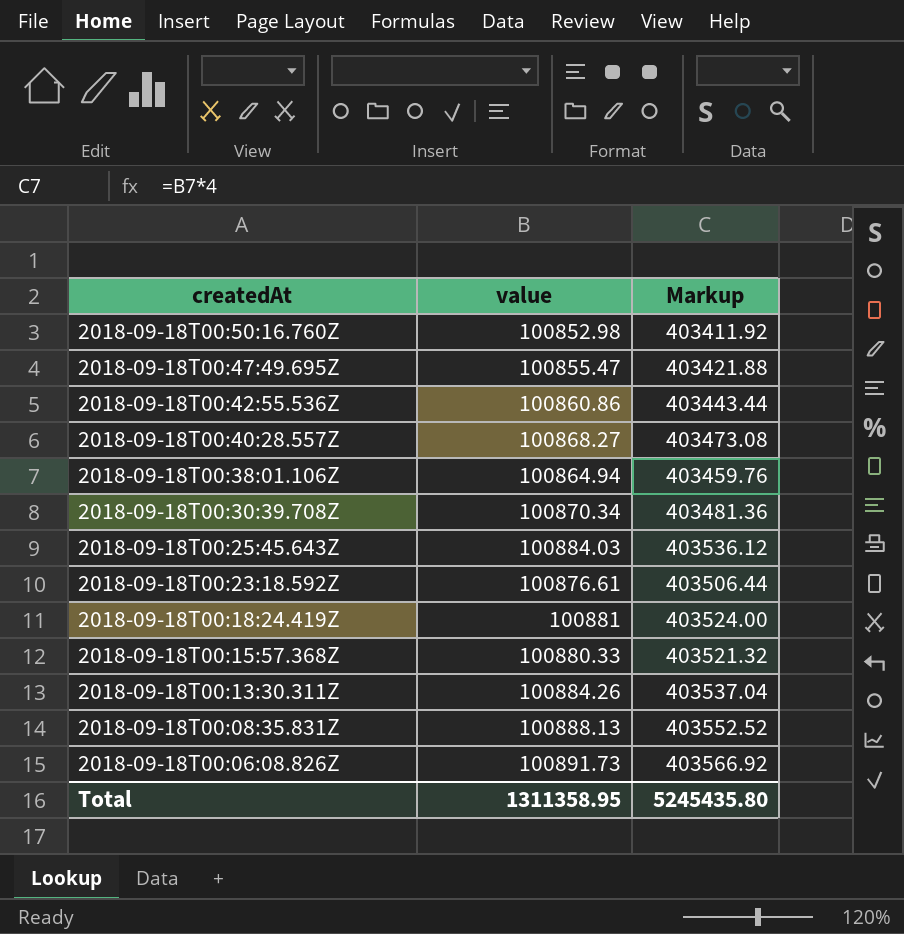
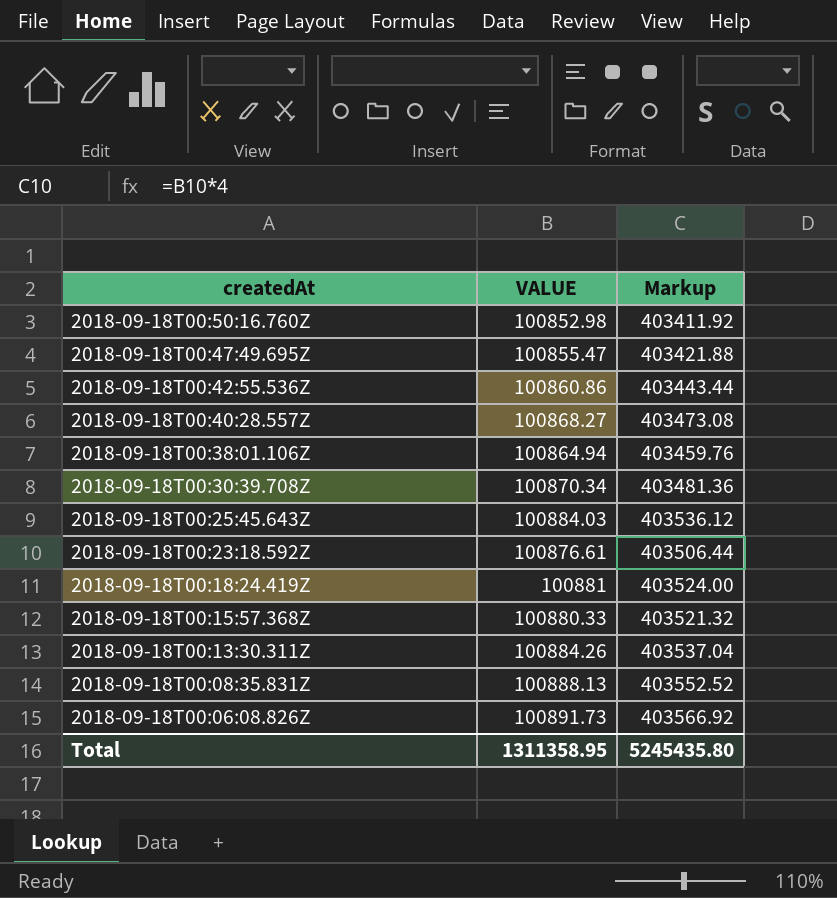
column name: value -> VALUE

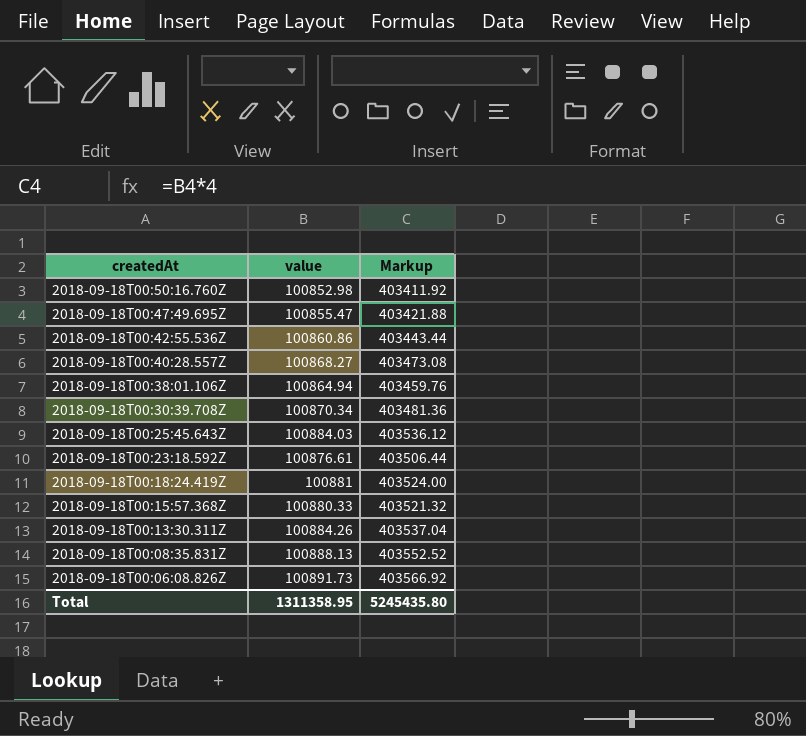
column name: VALUE -> value

